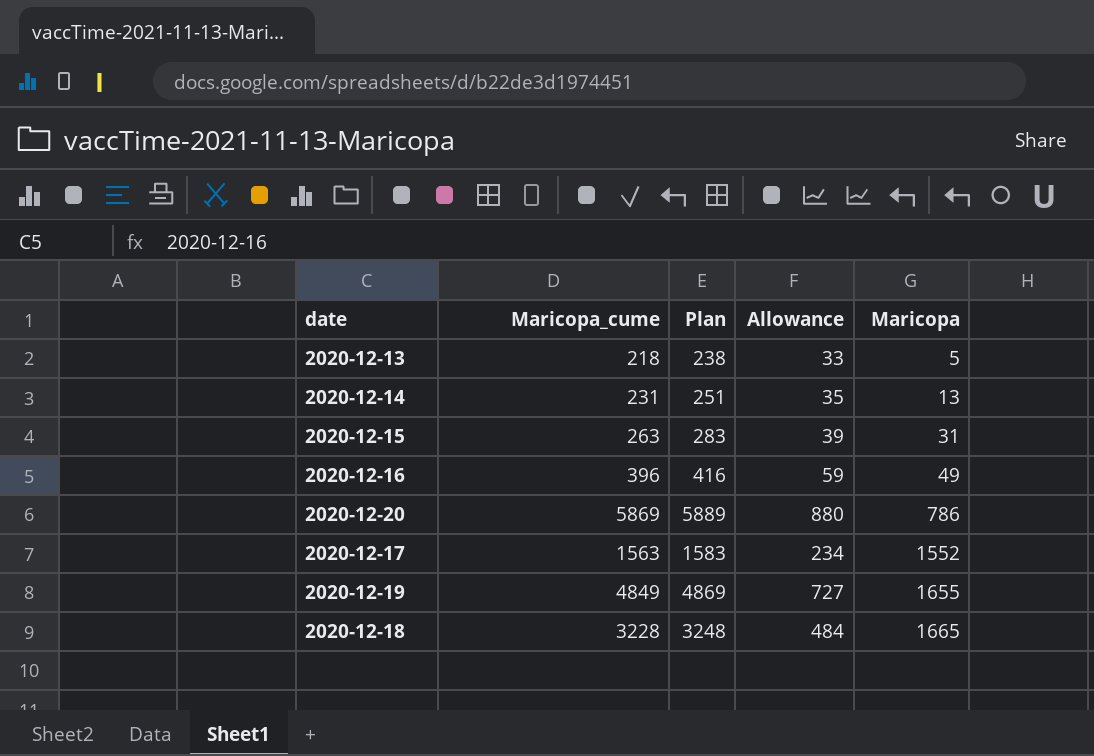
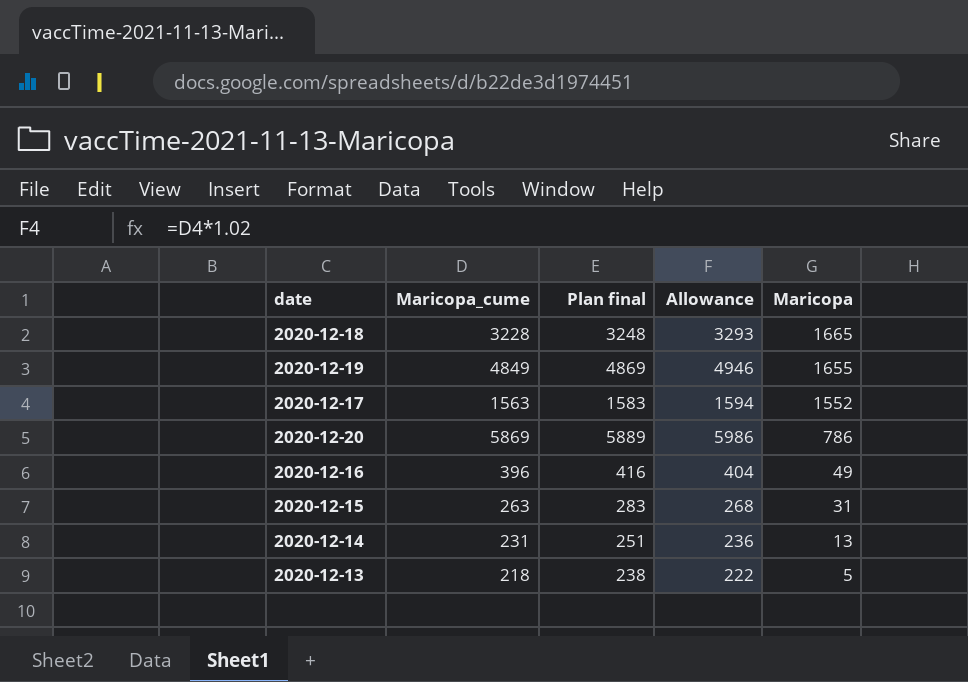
row order: Maricopa ascending -> Maricopa descending
column name: Plan -> Plan final
column Allowance | formula: [Maricopa_cume] * 0.15 -> [Maricopa_cume] * 1.02

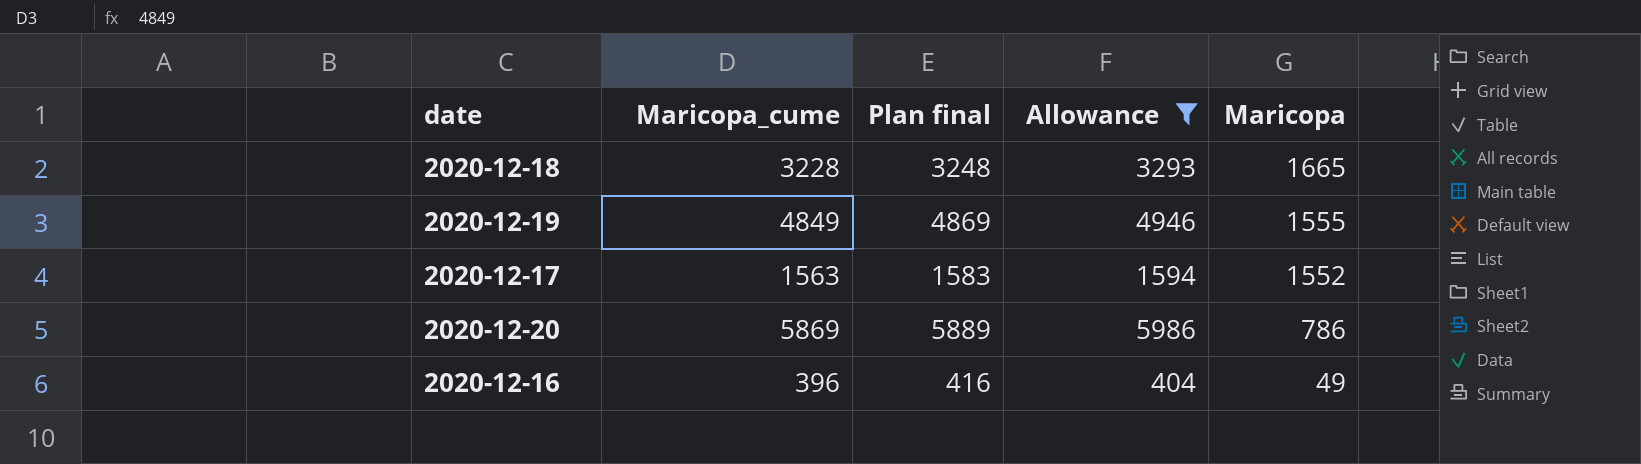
filter: none -> Allowance >= 404
2020-12-19 | Maricopa: 1655 -> 1555

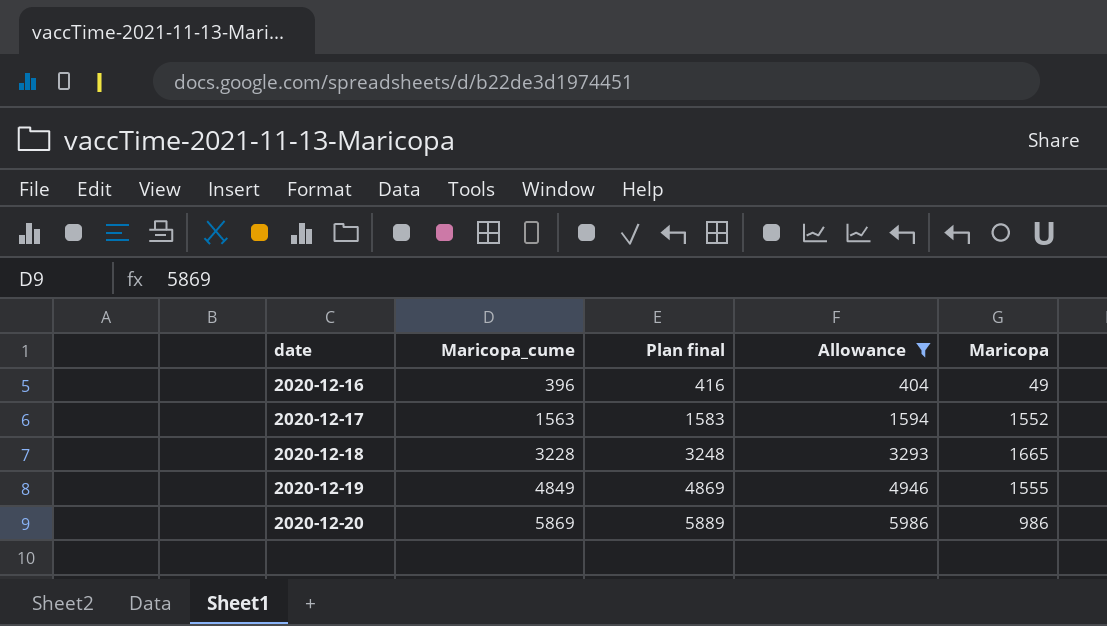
row order: Maricopa descending -> date ascending
2020-12-20 | Maricopa: 786 -> 986

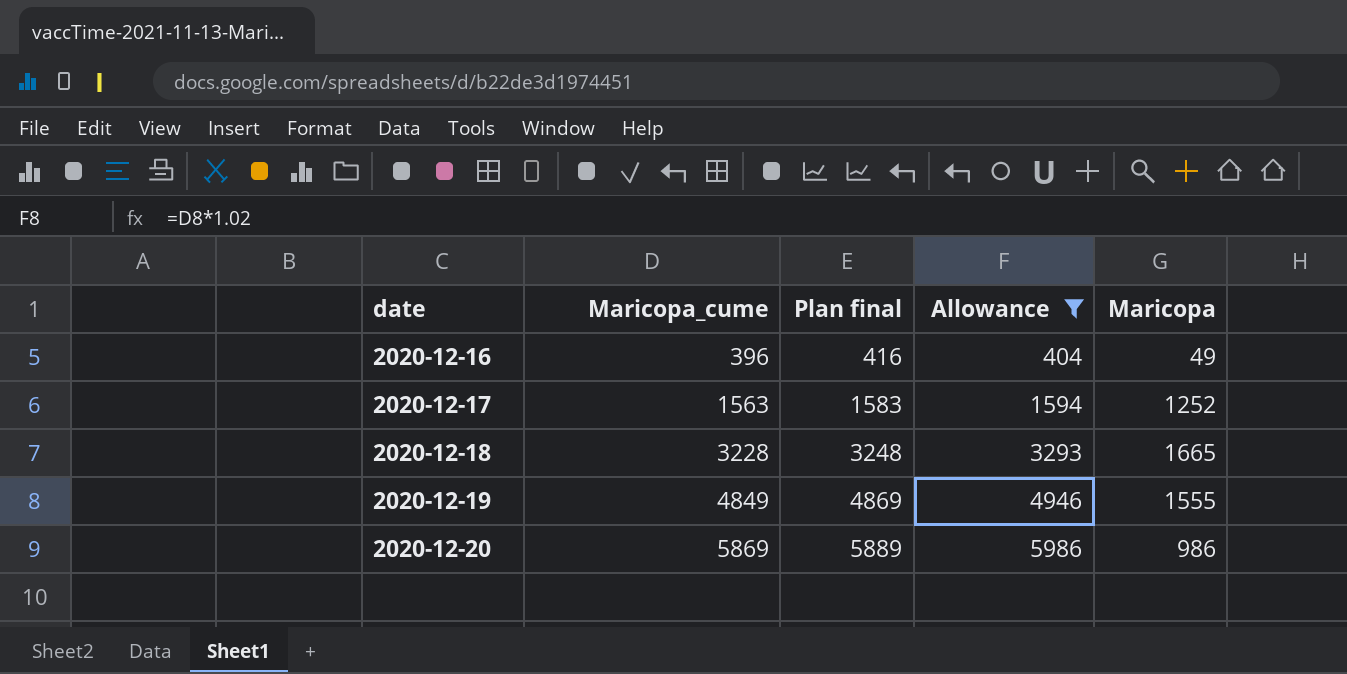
2020-12-17 | Maricopa: 1552 -> 1252

